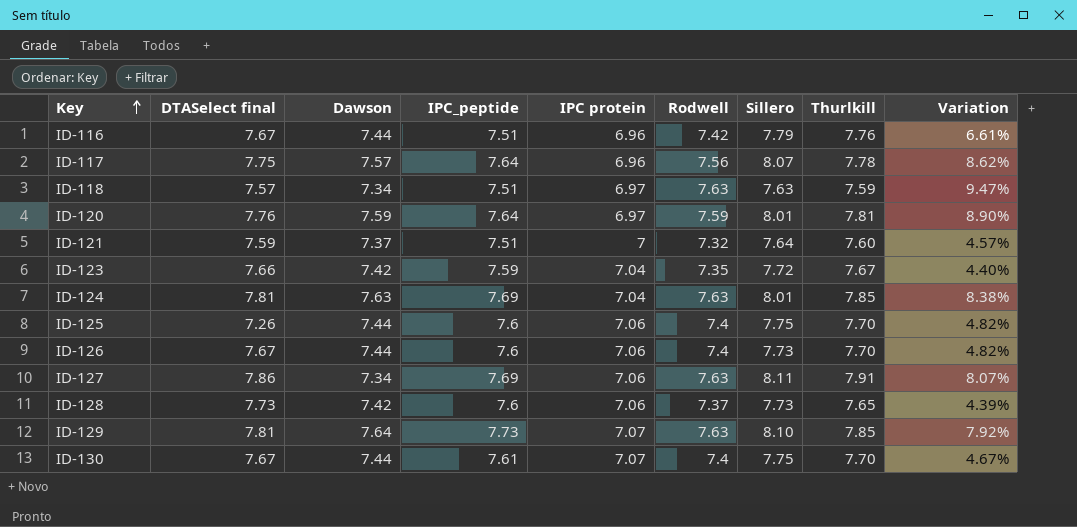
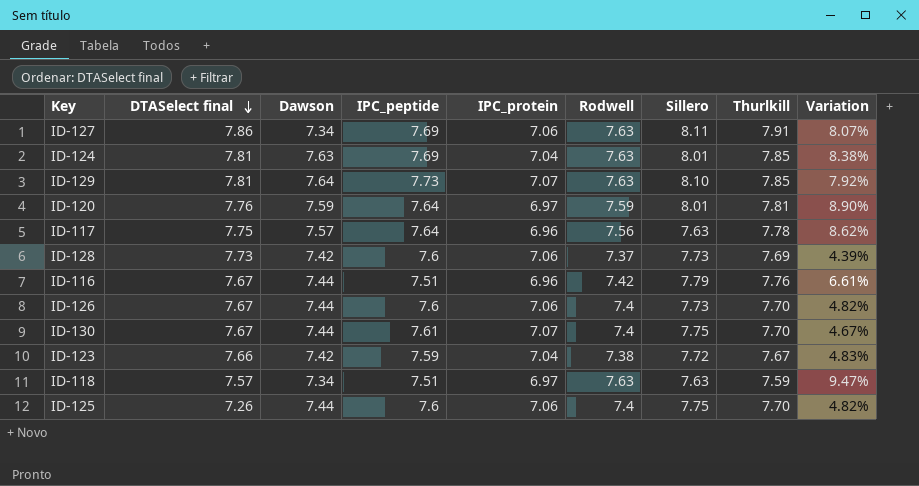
row order: Key ascending -> DTASelect final descending
column name: IPC protein -> IPC_protein
row ID-121: 7.59 | 7.37 | 7.51 | 7 | 7.32 | 7.64 | 7.60 | 4.57% -> none
ID-117 | Sillero: 8.07 -> 7.63
ID-128 | Thurlkill: 7.65 -> 7.69
ID-123 | Rodwell: 7.35 -> 7.38
ID-123 | Variation: 4.40% -> 4.83%

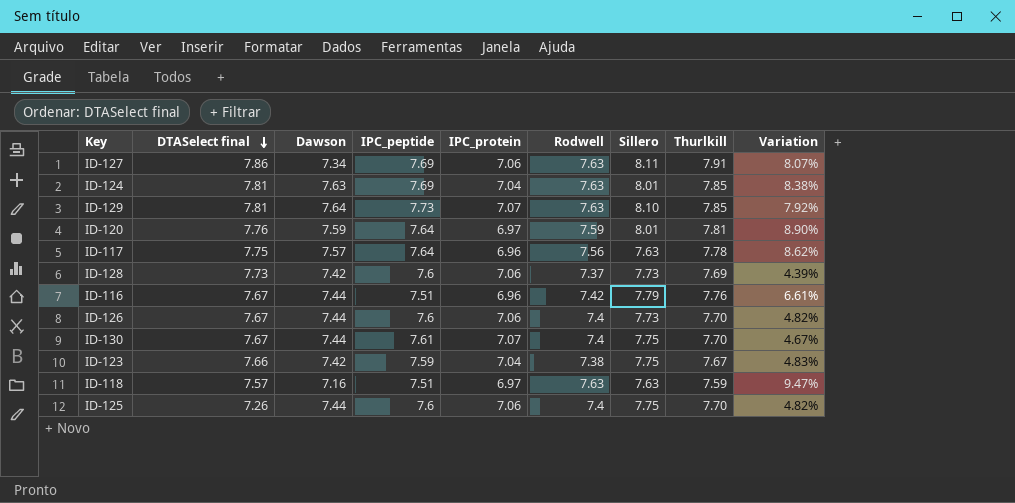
ID-123 | Sillero: 7.72 -> 7.75
ID-118 | Dawson: 7.34 -> 7.16

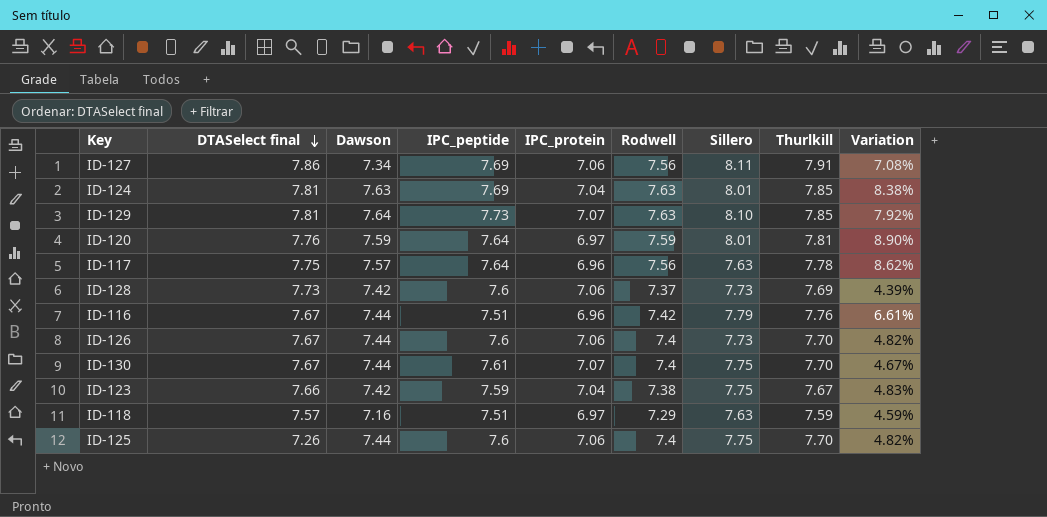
ID-127 | Rodwell: 7.63 -> 7.56
ID-127 | Variation: 8.07% -> 7.08%
ID-118 | Rodwell: 7.63 -> 7.29
ID-118 | Variation: 9.47% -> 4.59%

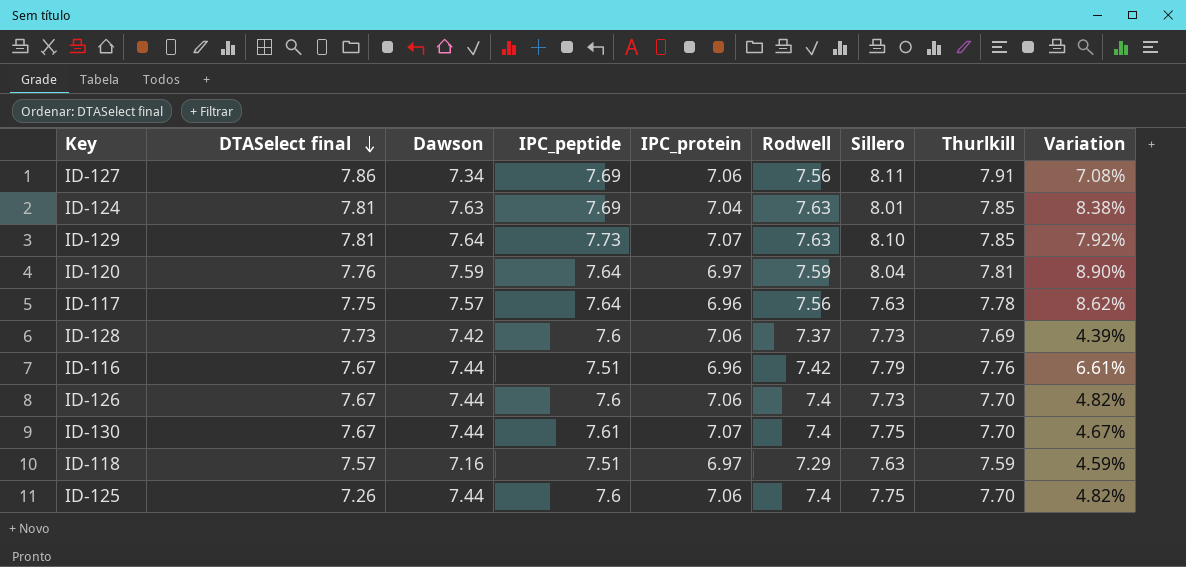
row ID-123: 7.66 | 7.42 | 7.59 | 7.04 | 7.38 | 7.75 | 7.67 | 4.83% -> none
ID-120 | Sillero: 8.01 -> 8.04

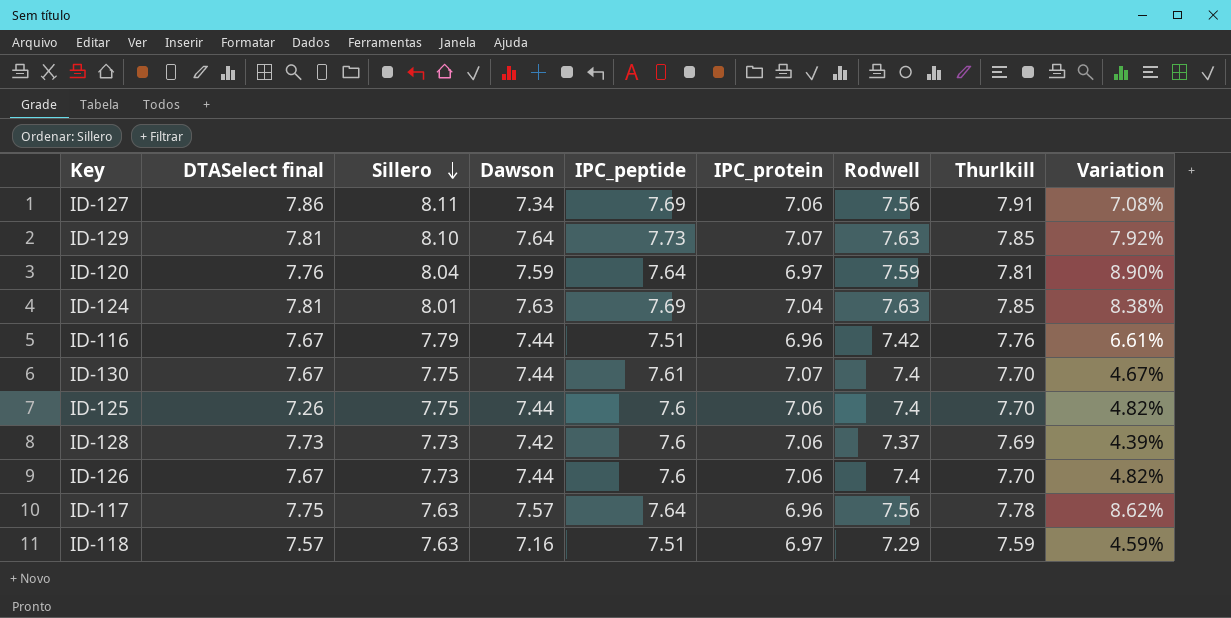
row order: DTASelect final descending -> Sillero descending
column Sillero | position: 7 -> 3

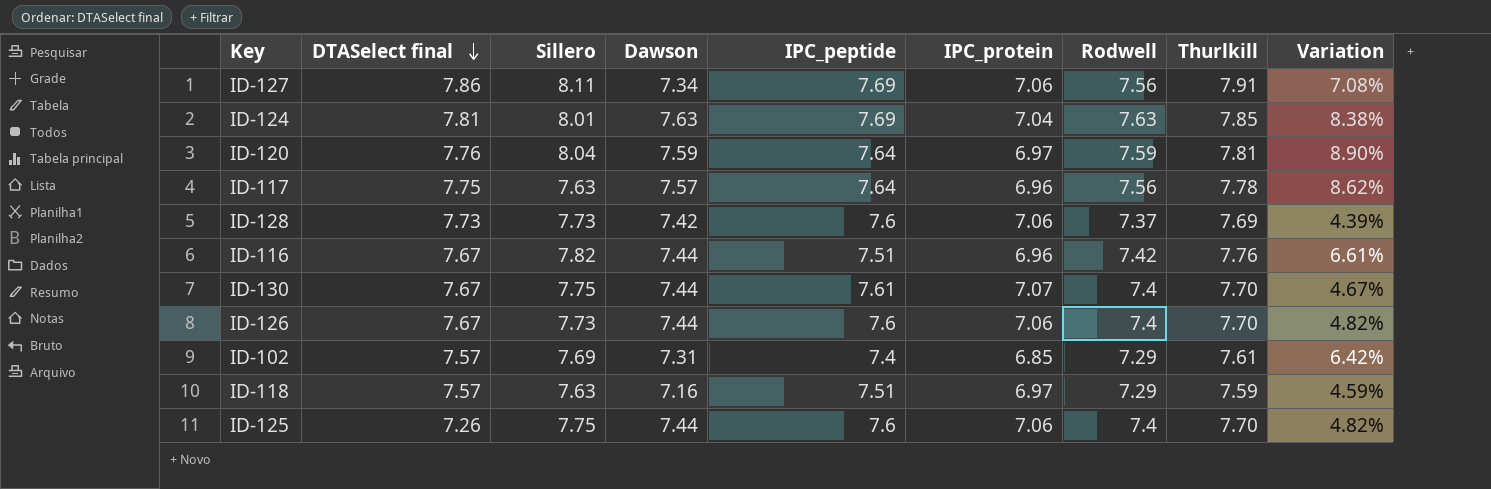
row order: Sillero descending -> DTASelect final descending
row ID-129: 7.81 | 8.10 | 7.64 | 7.73 | 7.07 | 7.63 | 7.85 | 7.92% -> none
ID-116 | Sillero: 7.79 -> 7.82
row ID-102: none -> 7.57 | 7.69 | 7.31 | 7.4 | 6.85 | 7.29 | 7.61 | 6.42%

